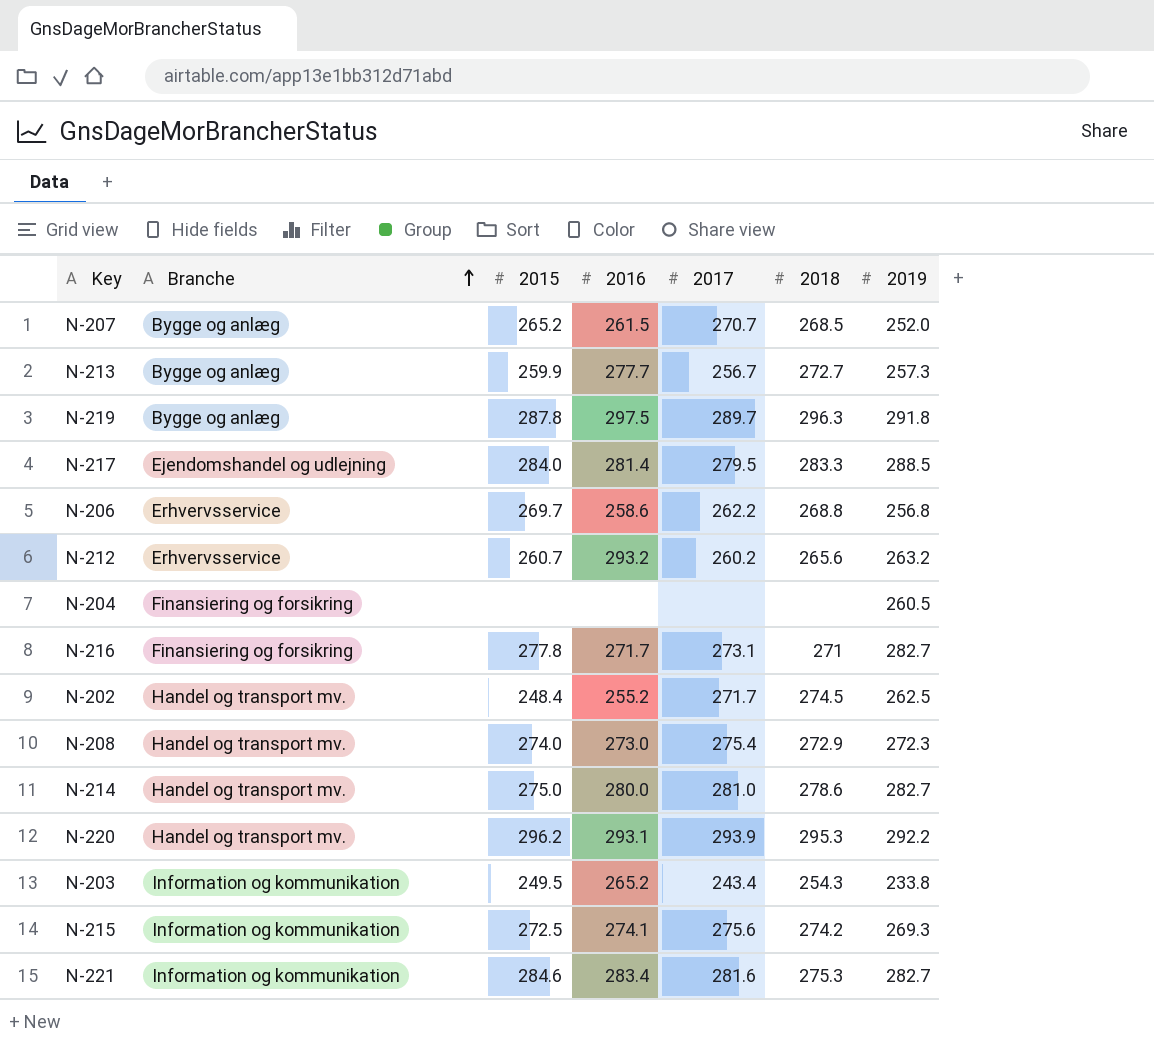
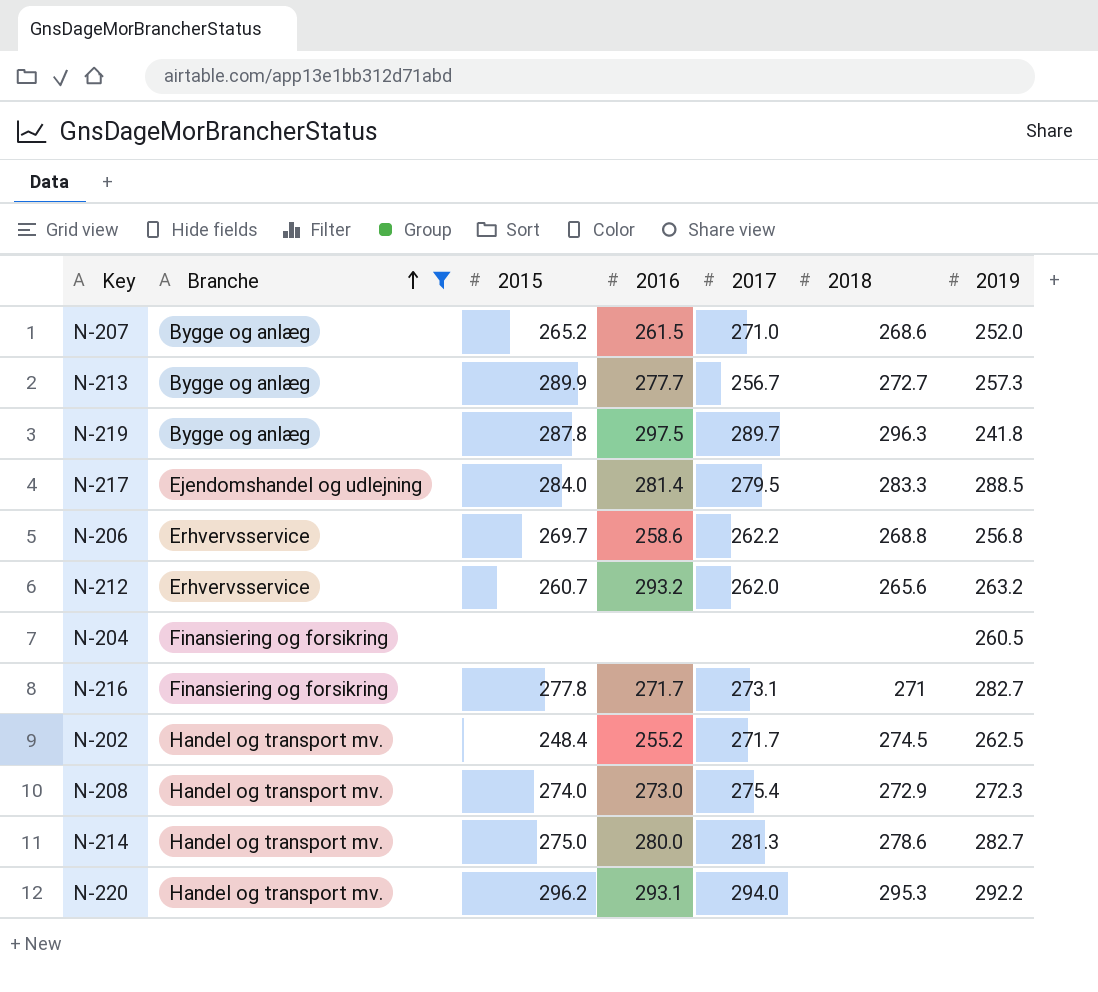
filter: none -> Branche != Information og kommunikation
N-207 | 2017: 270.7 -> 271.0
N-207 | 2018: 268.5 -> 268.6
N-213 | 2015: 259.9 -> 289.9
N-219 | 2019: 291.8 -> 241.8
N-212 | 2017: 260.2 -> 262.0
N-214 | 2017: 281.0 -> 281.3
N-220 | 2017: 293.9 -> 294.0

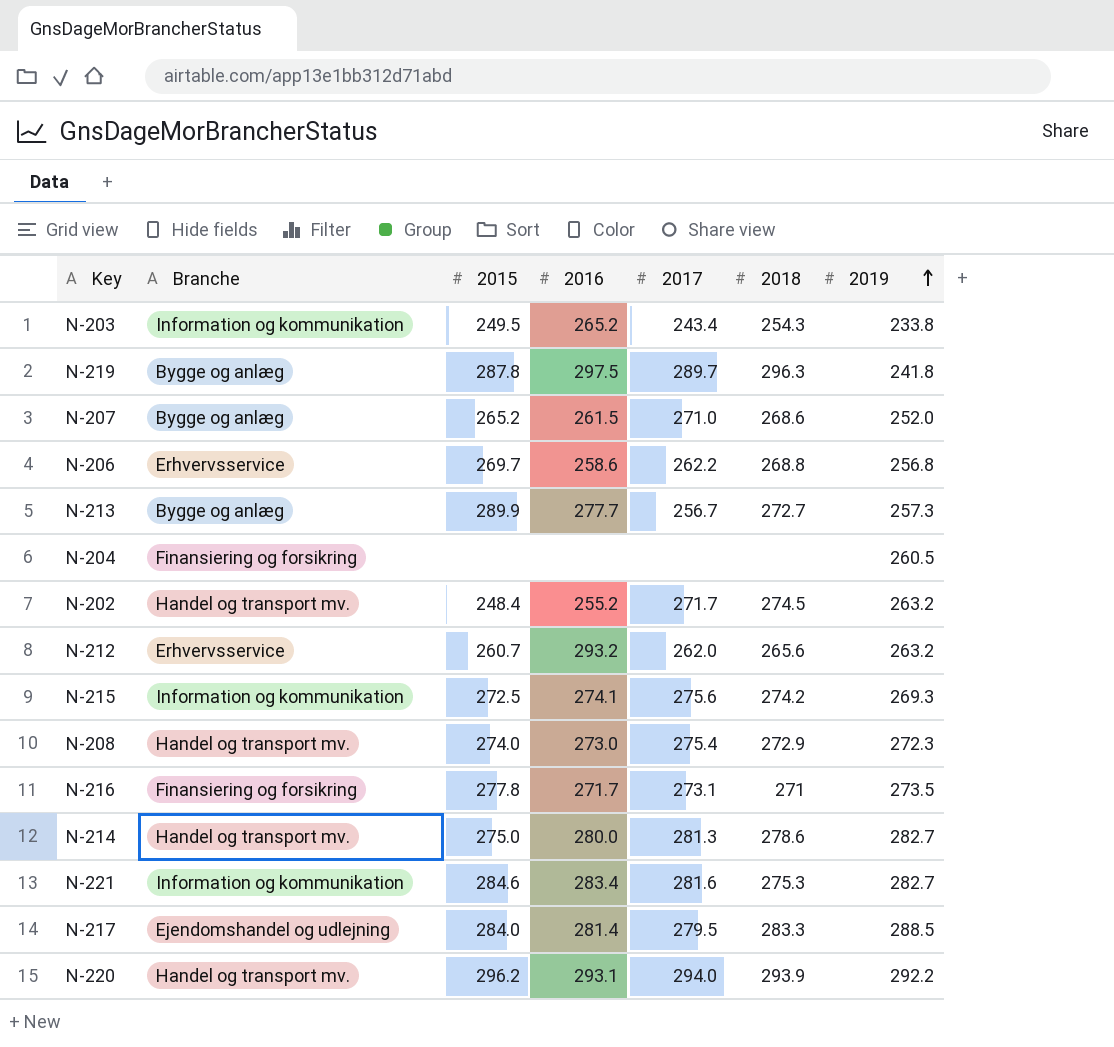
filter: Branche != Information og kommunikation -> none
row order: Branche ascending -> 2019 ascending
N-202 | 2019: 262.5 -> 263.2
N-216 | 2019: 282.7 -> 273.5
N-220 | 2018: 295.3 -> 293.9

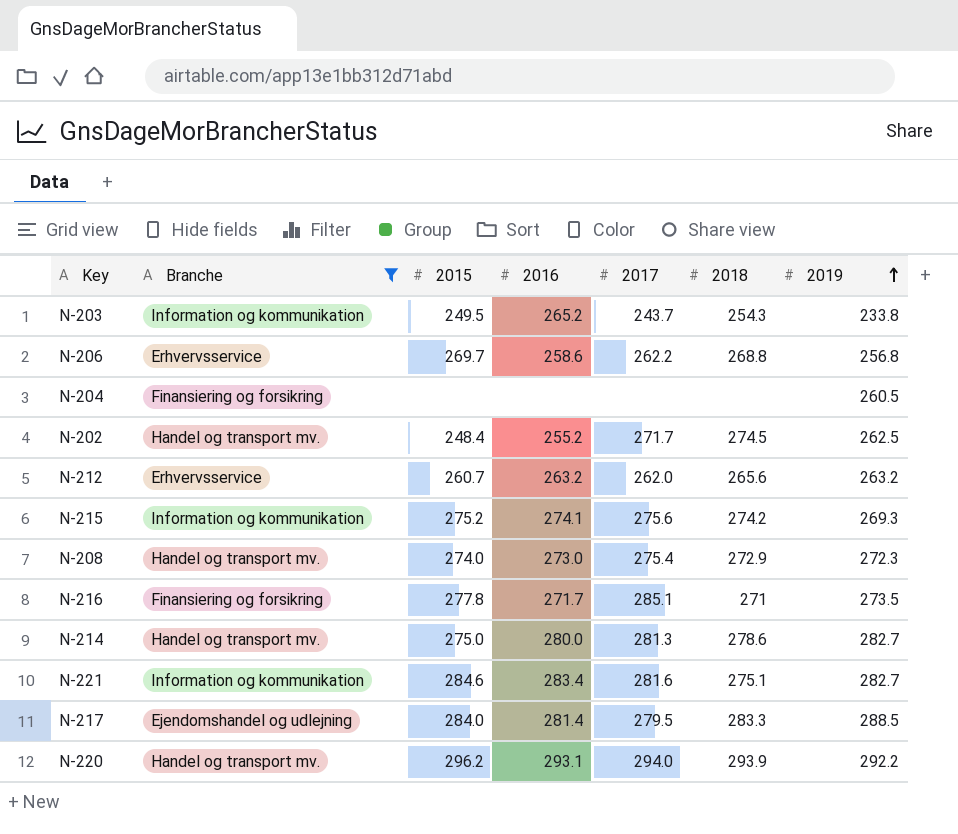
filter: none -> Branche != Bygge og anlæg
N-203 | 2017: 243.4 -> 243.7
N-202 | 2019: 263.2 -> 262.5
N-212 | 2016: 293.2 -> 263.2
N-215 | 2015: 272.5 -> 275.2
N-216 | 2017: 273.1 -> 285.1
N-221 | 2018: 275.3 -> 275.1

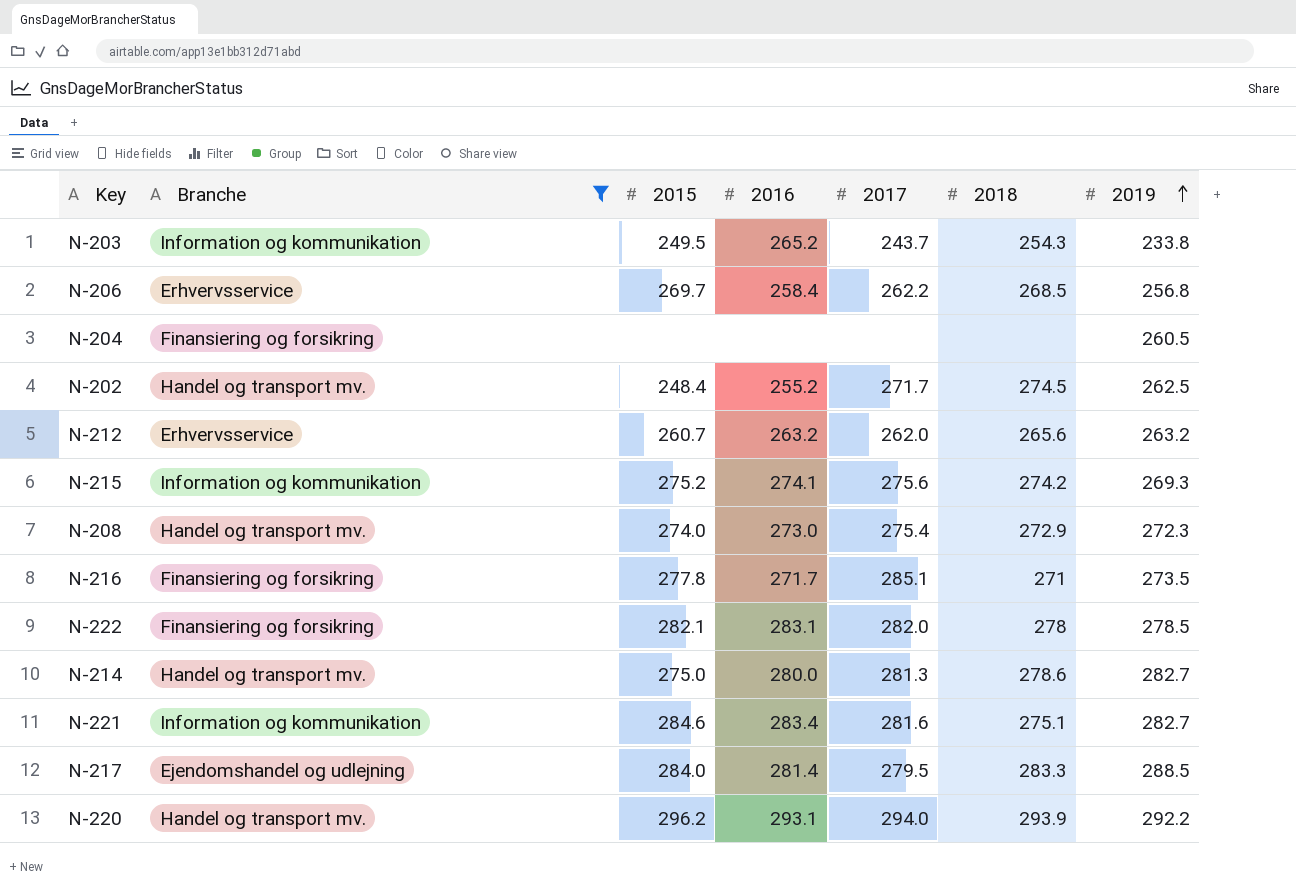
N-206 | 2016: 258.6 -> 258.4
N-206 | 2018: 268.8 -> 268.5
row N-222: none -> Finansiering og forsikring | 282.1 | 283.1 | 282.0 | 278 | 278.5

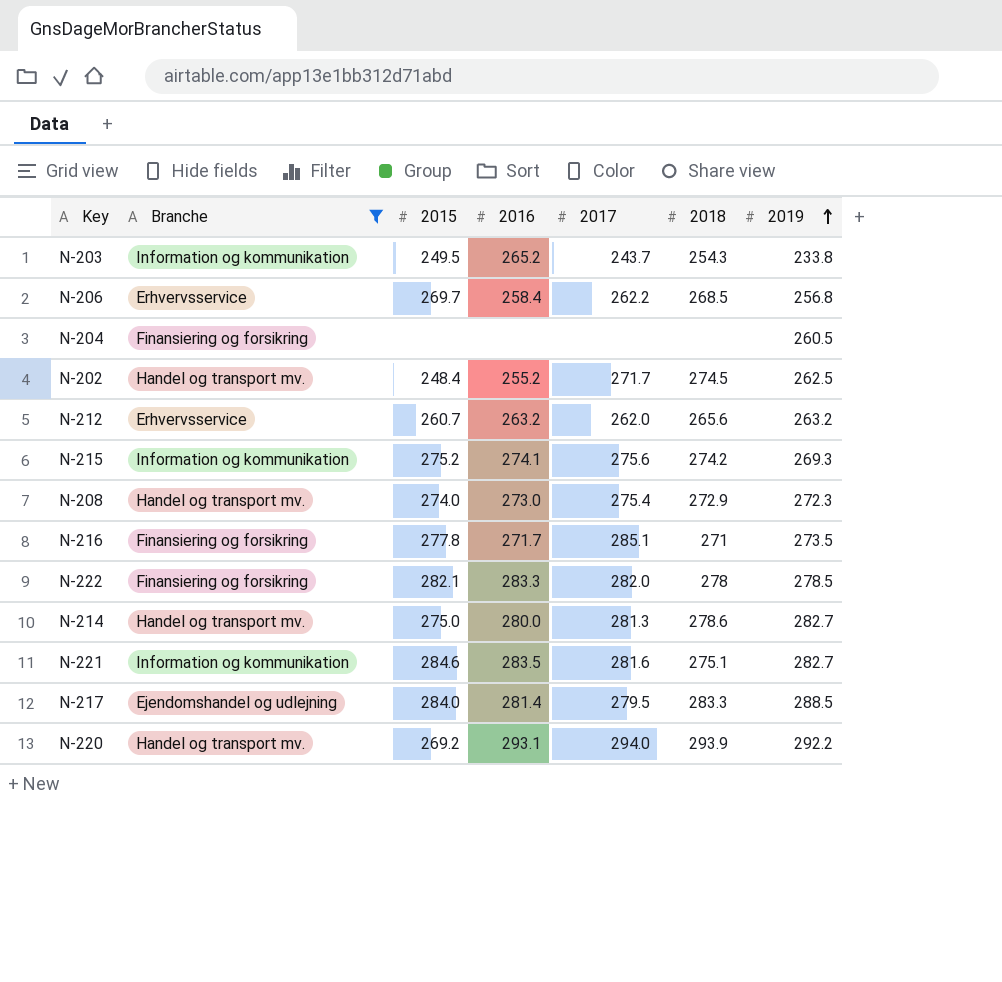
N-222 | 2016: 283.1 -> 283.3
N-221 | 2016: 283.4 -> 283.5
N-220 | 2015: 296.2 -> 269.2

